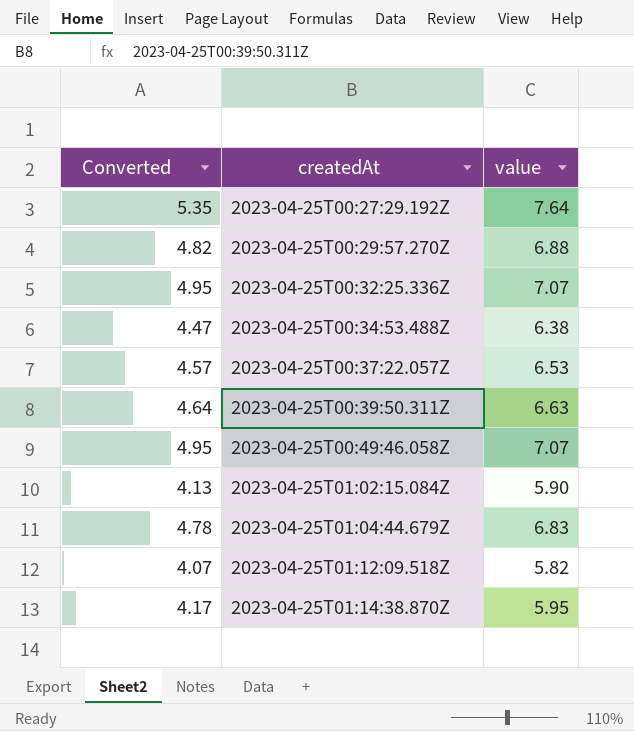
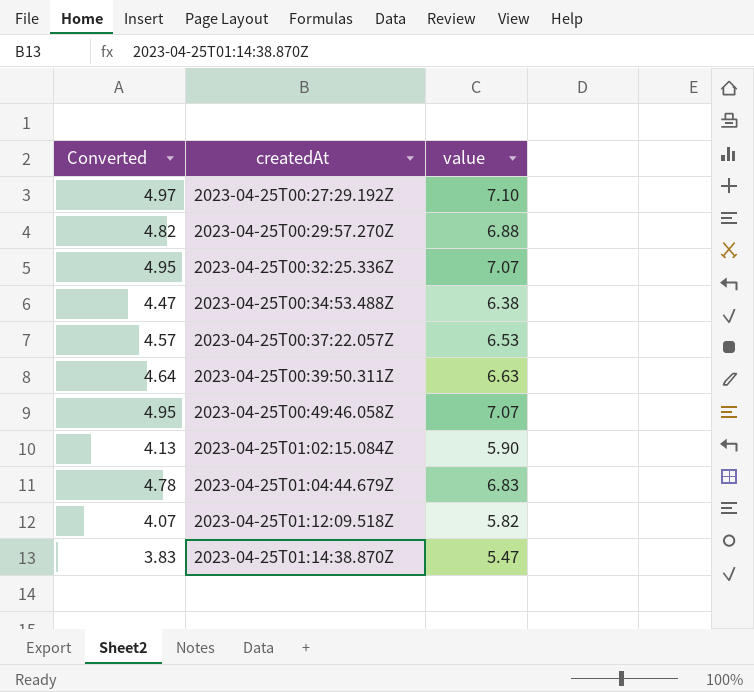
2023-04-25T00:27:29.192Z | Converted: 5.35 -> 4.97
2023-04-25T00:27:29.192Z | value: 7.64 -> 7.10
2023-04-25T01:14:38.870Z | Converted: 4.17 -> 3.83
2023-04-25T01:14:38.870Z | value: 5.95 -> 5.47

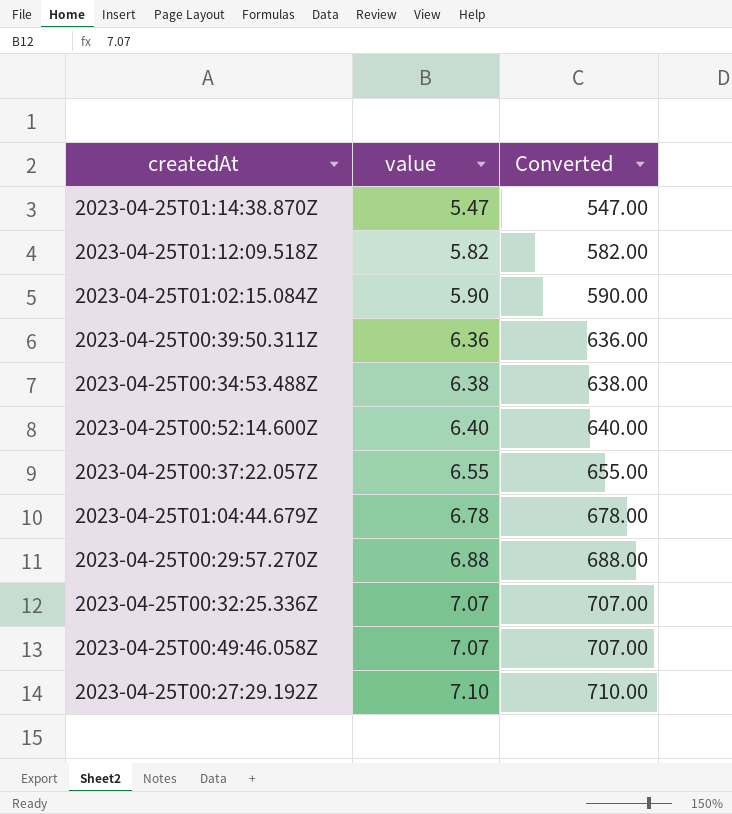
row order: createdAt ascending -> value ascending
column Converted | formula: [value] * 0.7 -> [value] * 100
column Converted | position: 1 -> 3
2023-04-25T00:39:50.311Z | value: 6.63 -> 6.36
row 2023-04-25T00:52:14.600Z: none -> 6.40 | 640.00
2023-04-25T00:37:22.057Z | value: 6.53 -> 6.55
2023-04-25T01:04:44.679Z | value: 6.83 -> 6.78

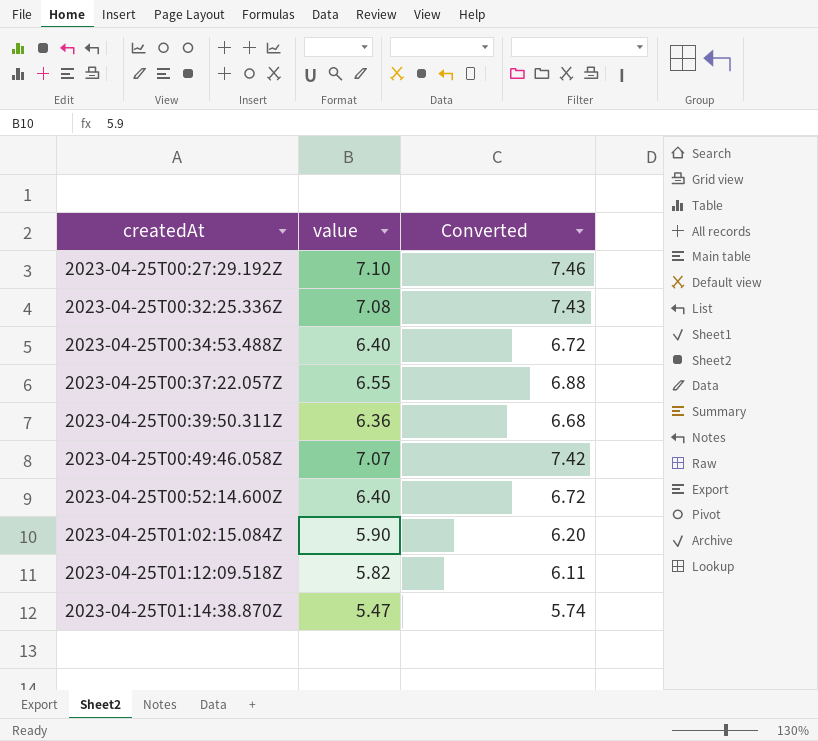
row order: value ascending -> createdAt ascending
column Converted | formula: [value] * 100 -> [value] * 1.05
row 2023-04-25T01:04:44.679Z: 6.78 | 678.00 -> none
row 2023-04-25T00:29:57.270Z: 6.88 | 688.00 -> none
2023-04-25T00:32:25.336Z | value: 7.07 -> 7.08
2023-04-25T00:34:53.488Z | value: 6.38 -> 6.40

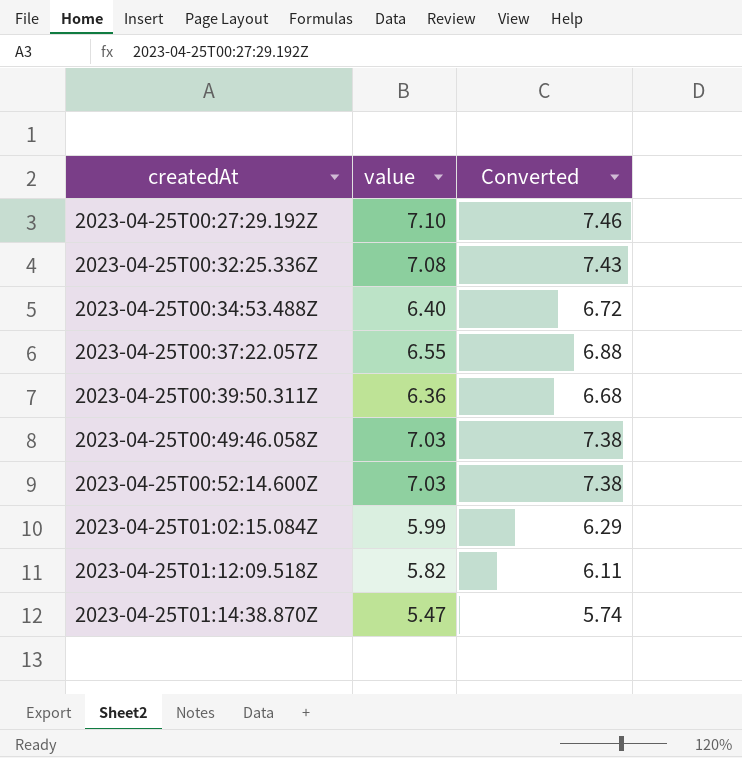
2023-04-25T00:49:46.058Z | value: 7.07 -> 7.03
2023-04-25T00:49:46.058Z | Converted: 7.42 -> 7.38
2023-04-25T00:52:14.600Z | value: 6.40 -> 7.03
2023-04-25T00:52:14.600Z | Converted: 6.72 -> 7.38
2023-04-25T01:02:15.084Z | value: 5.90 -> 5.99
2023-04-25T01:02:15.084Z | Converted: 6.20 -> 6.29

